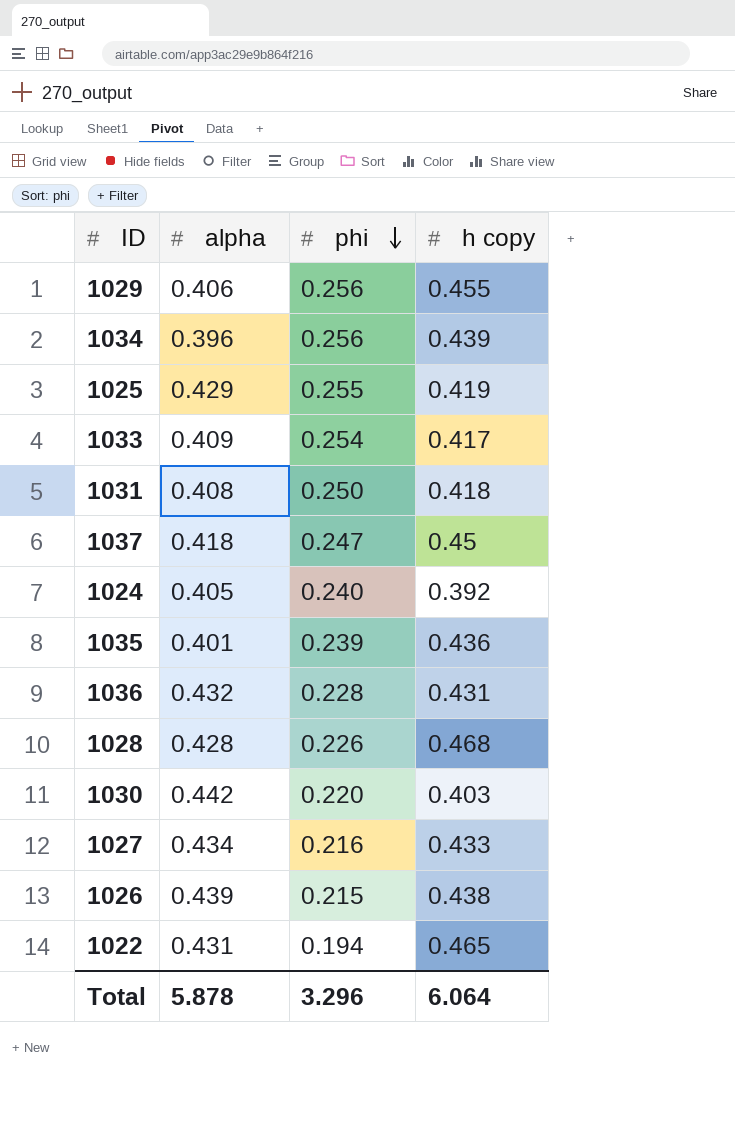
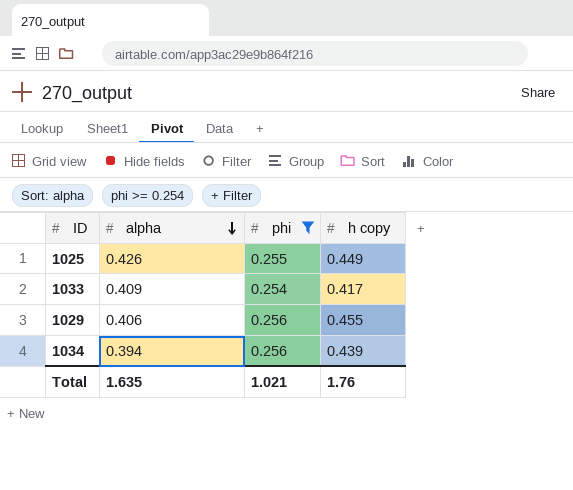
filter: none -> phi >= 0.254
row order: phi descending -> alpha descending
1025 | alpha: 0.429 -> 0.426
1025 | h copy: 0.419 -> 0.449
1034 | alpha: 0.396 -> 0.394
Total | alpha: 5.878 -> 1.635
Total | phi: 3.296 -> 1.021
Total | h copy: 6.064 -> 1.76

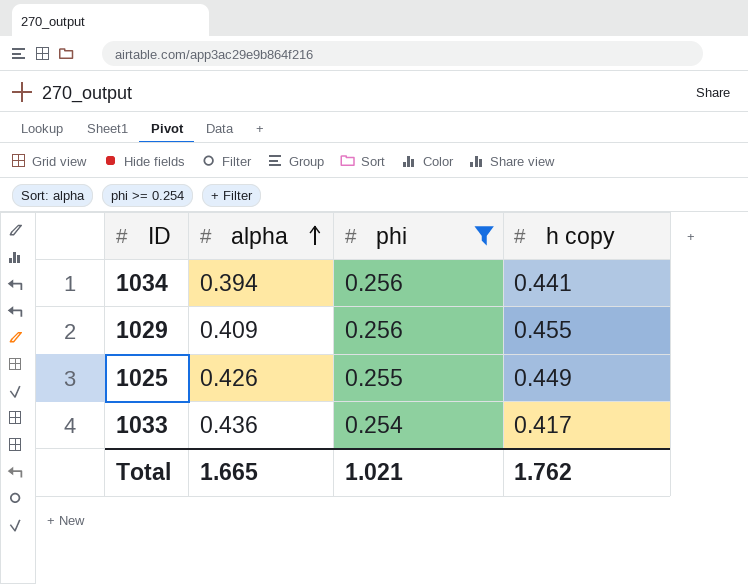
row order: alpha descending -> alpha ascending
1034 | h copy: 0.439 -> 0.441
1029 | alpha: 0.406 -> 0.409
1033 | alpha: 0.409 -> 0.436
Total | alpha: 1.635 -> 1.665
Total | h copy: 1.76 -> 1.762

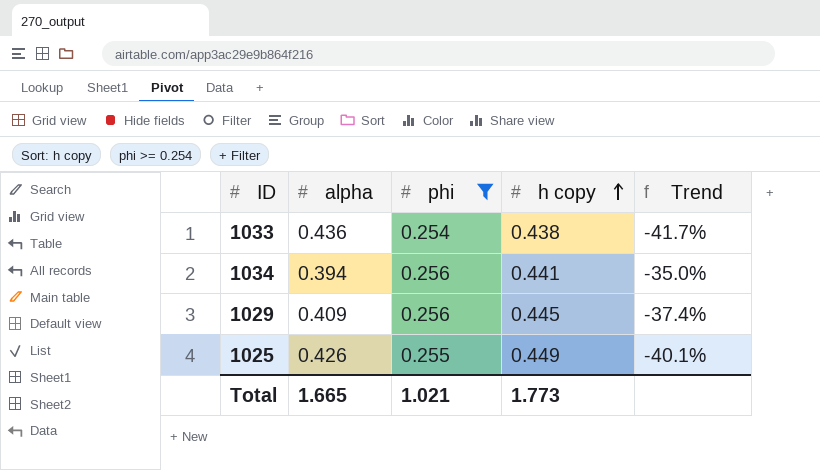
row order: alpha ascending -> h copy ascending
column Trend | formula: none -> ([phi] - [alpha]) / [alpha]
1033 | h copy: 0.417 -> 0.438
1029 | h copy: 0.455 -> 0.445
Total | h copy: 1.762 -> 1.773

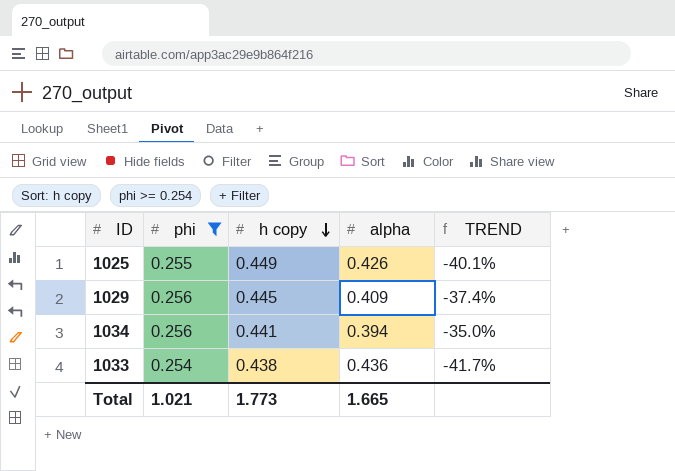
row order: h copy ascending -> h copy descending
column alpha | position: 2 -> 4
column name: Trend -> TREND

